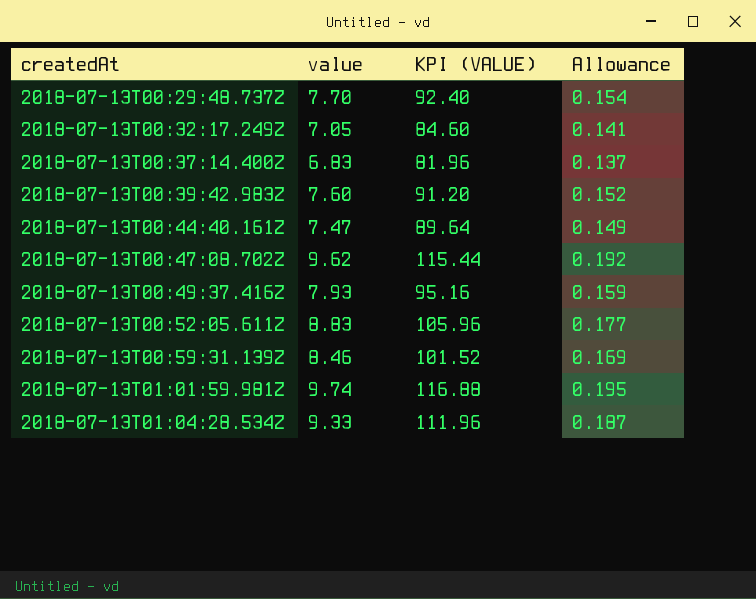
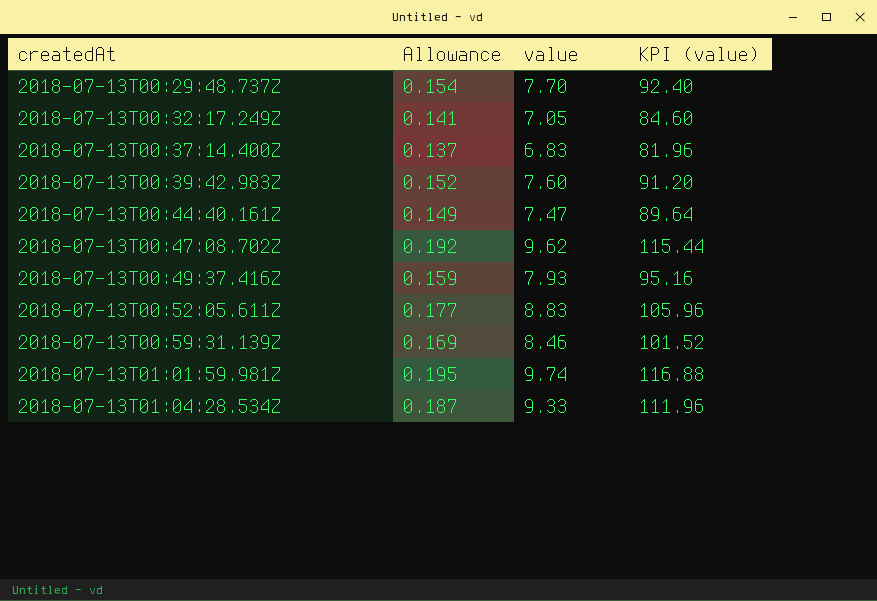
column Allowance | position: 4 -> 2
column name: KPI (VALUE) -> KPI (value)

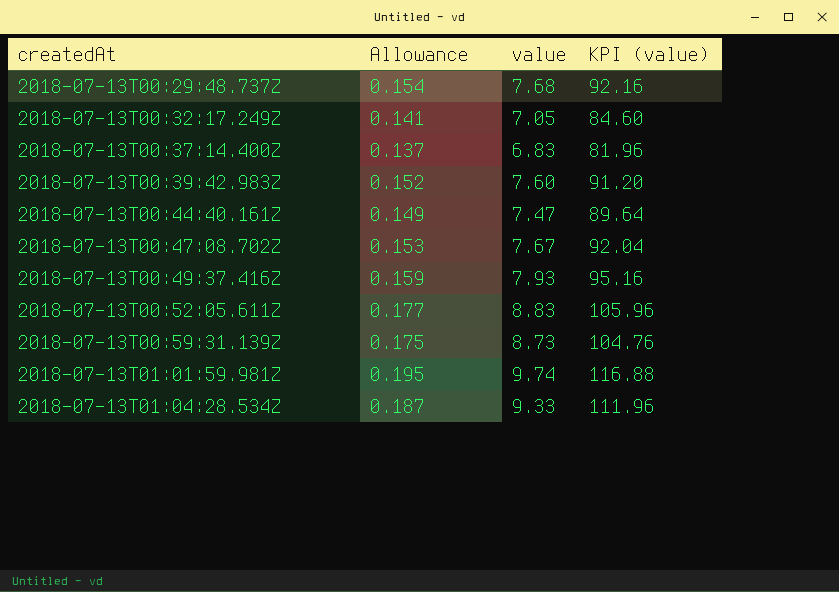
2018-07-13T00:29:48.737Z | value: 7.70 -> 7.68
2018-07-13T00:29:48.737Z | KPI (value): 92.40 -> 92.16
2018-07-13T00:47:08.702Z | Allowance: 0.192 -> 0.153
2018-07-13T00:47:08.702Z | value: 9.62 -> 7.67
2018-07-13T00:47:08.702Z | KPI (value): 115.44 -> 92.04
2018-07-13T00:59:31.139Z | Allowance: 0.169 -> 0.175
2018-07-13T00:59:31.139Z | value: 8.46 -> 8.73
2018-07-13T00:59:31.139Z | KPI (value): 101.52 -> 104.76

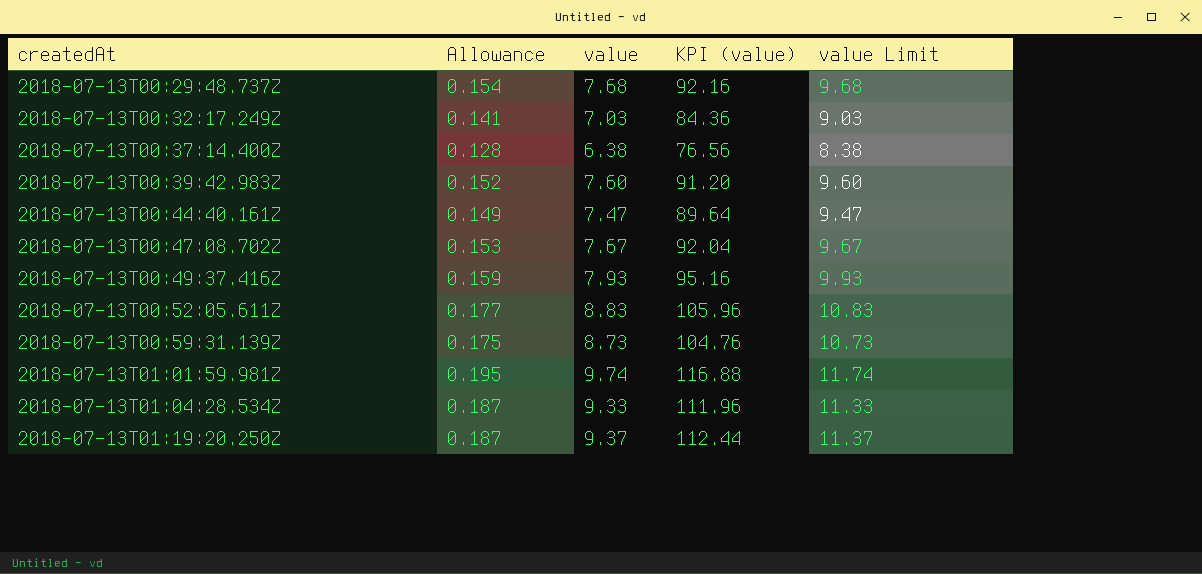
column value Limit | formula: none -> [value] + 2
2018-07-13T00:32:17.249Z | value: 7.05 -> 7.03
2018-07-13T00:32:17.249Z | KPI (value): 84.60 -> 84.36
2018-07-13T00:37:14.400Z | Allowance: 0.137 -> 0.128
2018-07-13T00:37:14.400Z | value: 6.83 -> 6.38
2018-07-13T00:37:14.400Z | KPI (value): 81.96 -> 76.56
row 2018-07-13T01:19:20.250Z: none -> 0.187 | 9.37 | 112.44 | 11.37

